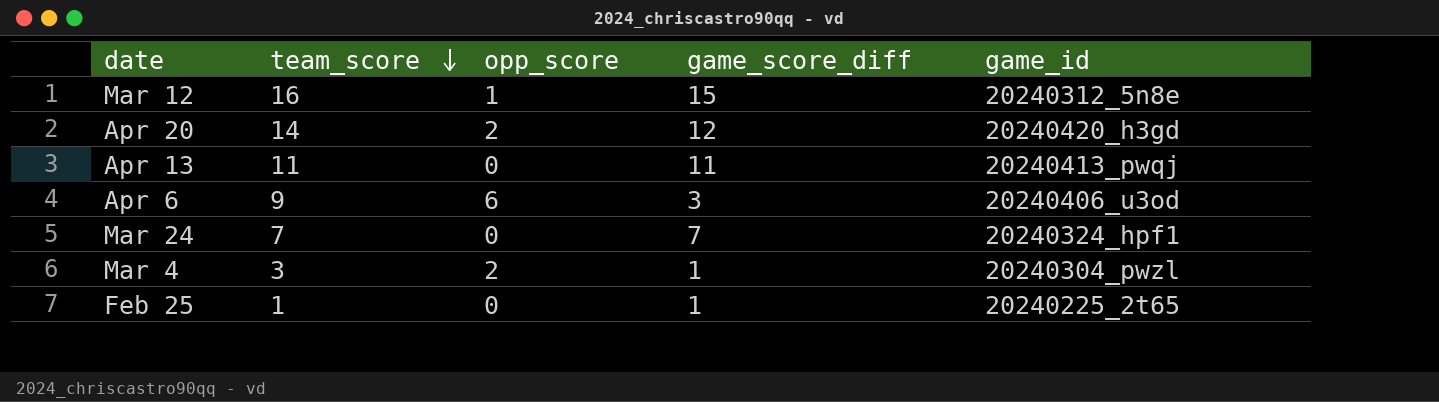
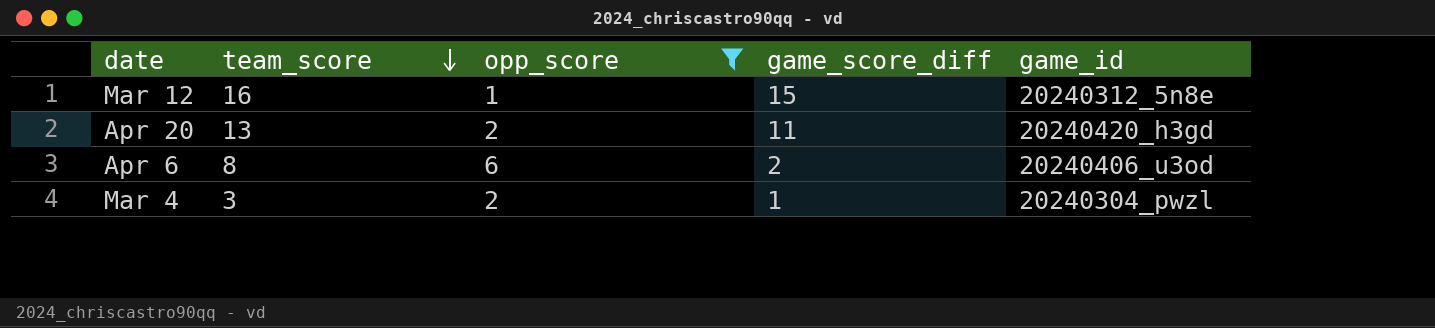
filter: none -> opp_score != 0
Apr 20 | team_score: 14 -> 13
Apr 20 | game_score_diff: 12 -> 11
Apr 6 | team_score: 9 -> 8
Apr 6 | game_score_diff: 3 -> 2

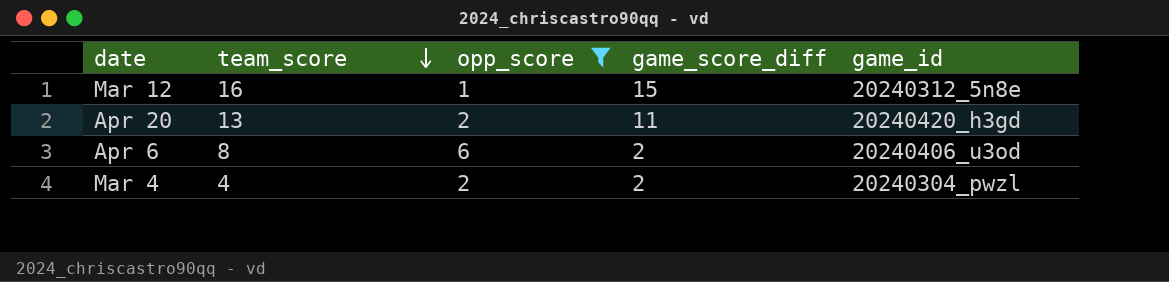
Mar 4 | team_score: 3 -> 4
Mar 4 | game_score_diff: 1 -> 2

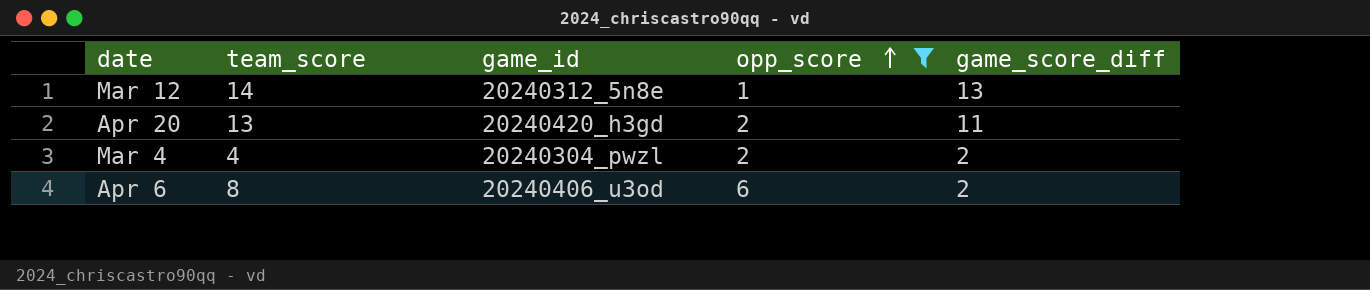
row order: team_score descending -> opp_score ascending
column game_id | position: 5 -> 3
Mar 12 | team_score: 16 -> 14
Mar 12 | game_score_diff: 15 -> 13

